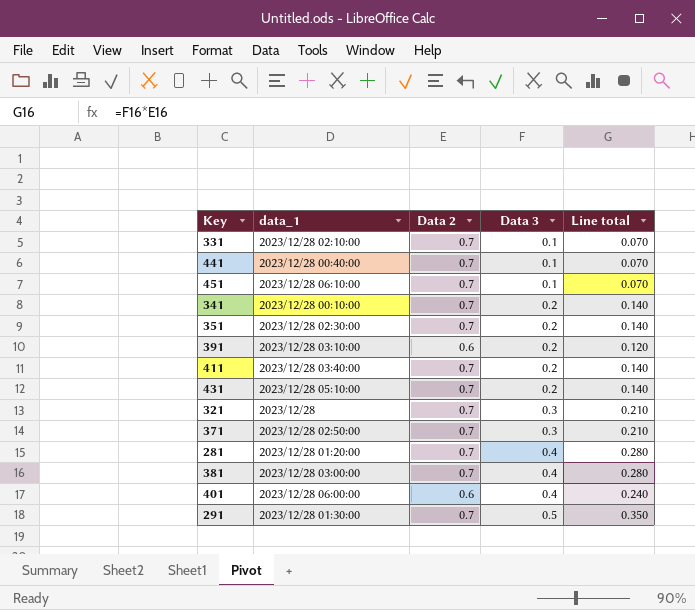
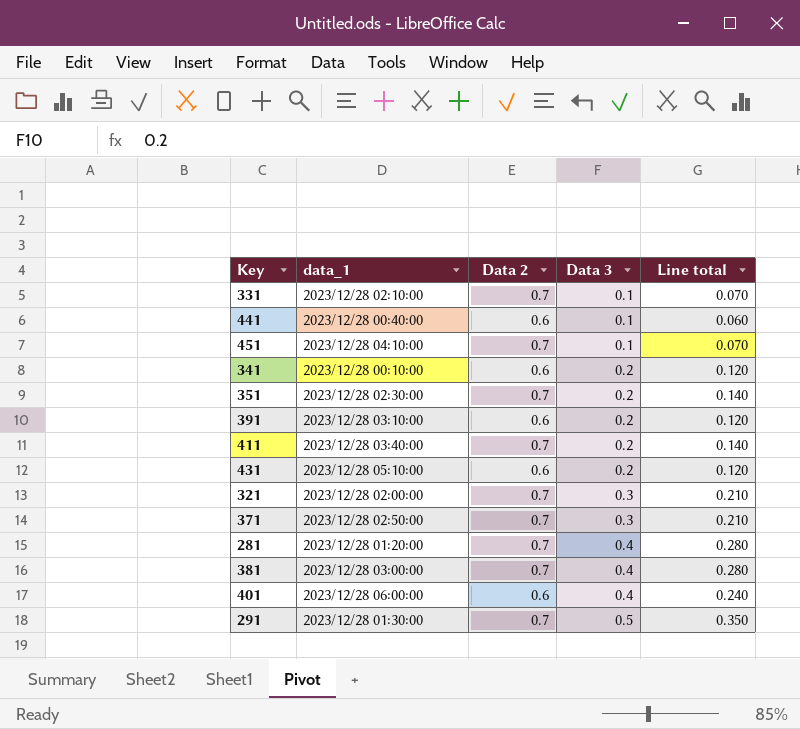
441 | Data 2: 0.7 -> 0.6
441 | Line total: 0.070 -> 0.060
451 | data_1: 2023/12/28 06:10:00 -> 2023/12/28 04:10:00
341 | Data 2: 0.7 -> 0.6
341 | Line total: 0.140 -> 0.120
431 | Data 2: 0.7 -> 0.6
431 | Line total: 0.140 -> 0.120
321 | data_1: 2023/12/28 -> 2023/12/28 02:00:00

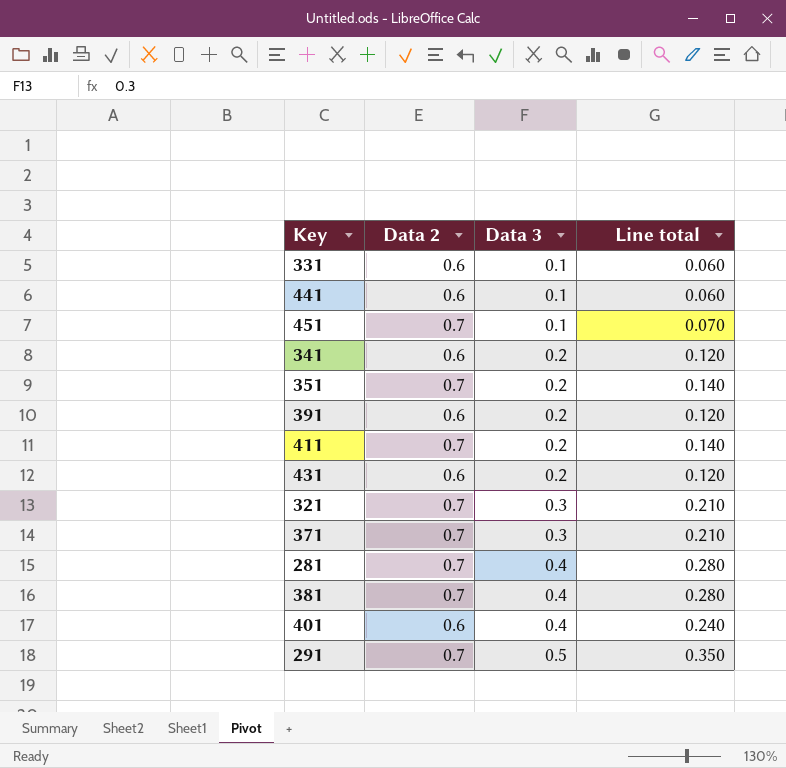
column data_1 | position: 2 -> none
331 | Data 2: 0.7 -> 0.6
331 | Line total: 0.070 -> 0.060

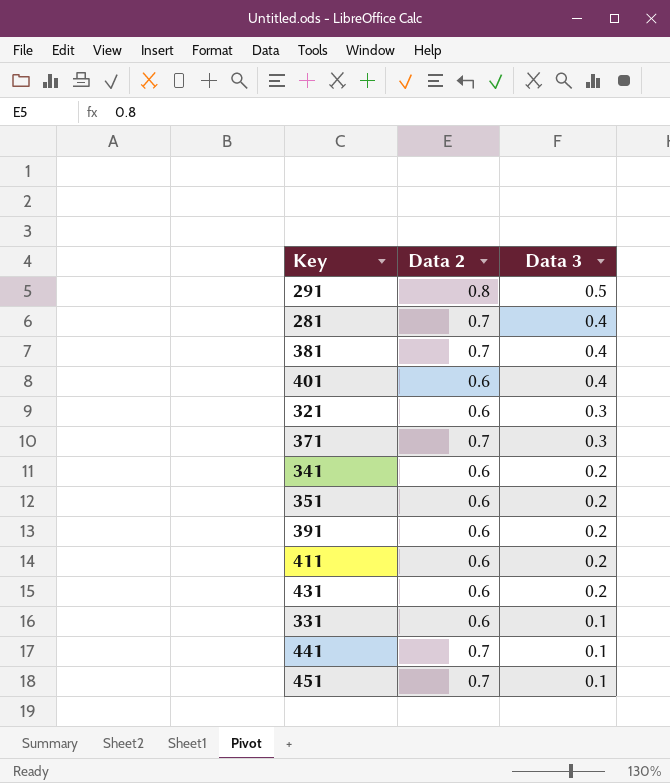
row order: Data 3 ascending -> Data 3 descending
column Line total | formula: [Data 2] * [Data 3] -> none
291 | Data 2: 0.7 -> 0.8
321 | Data 2: 0.7 -> 0.6
351 | Data 2: 0.7 -> 0.6
411 | Data 2: 0.7 -> 0.6
441 | Data 2: 0.6 -> 0.7

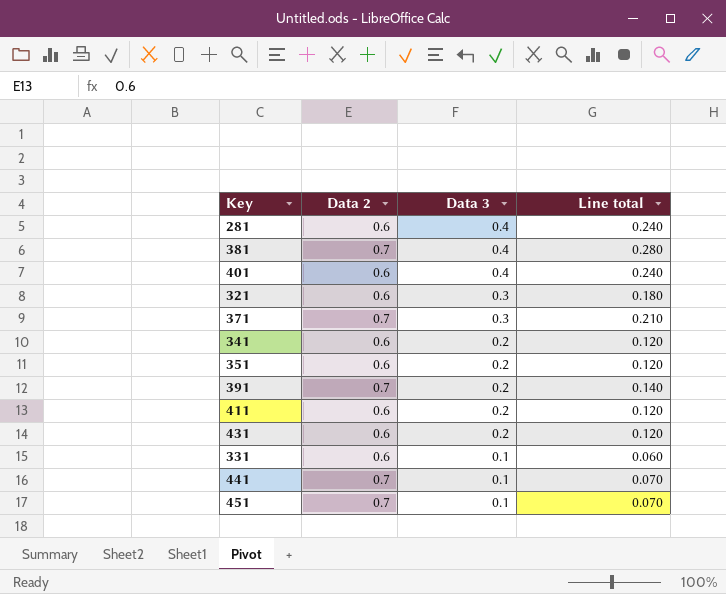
column Line total | formula: none -> [Data 2] * [Data 3]
row 291: 0.8 | 0.5 -> none
281 | Data 2: 0.7 -> 0.6
391 | Data 2: 0.6 -> 0.7

